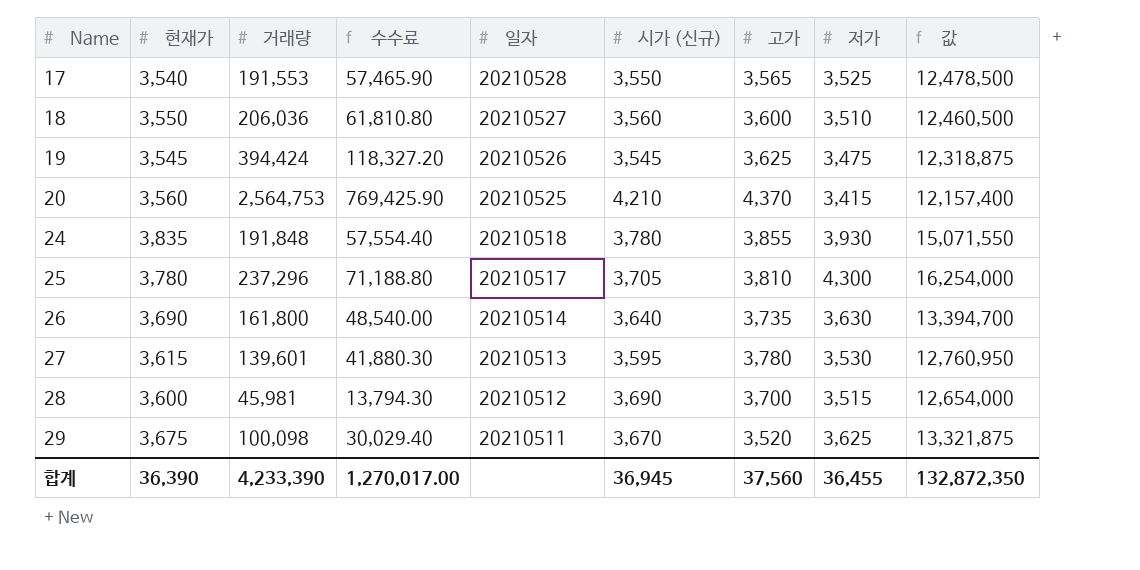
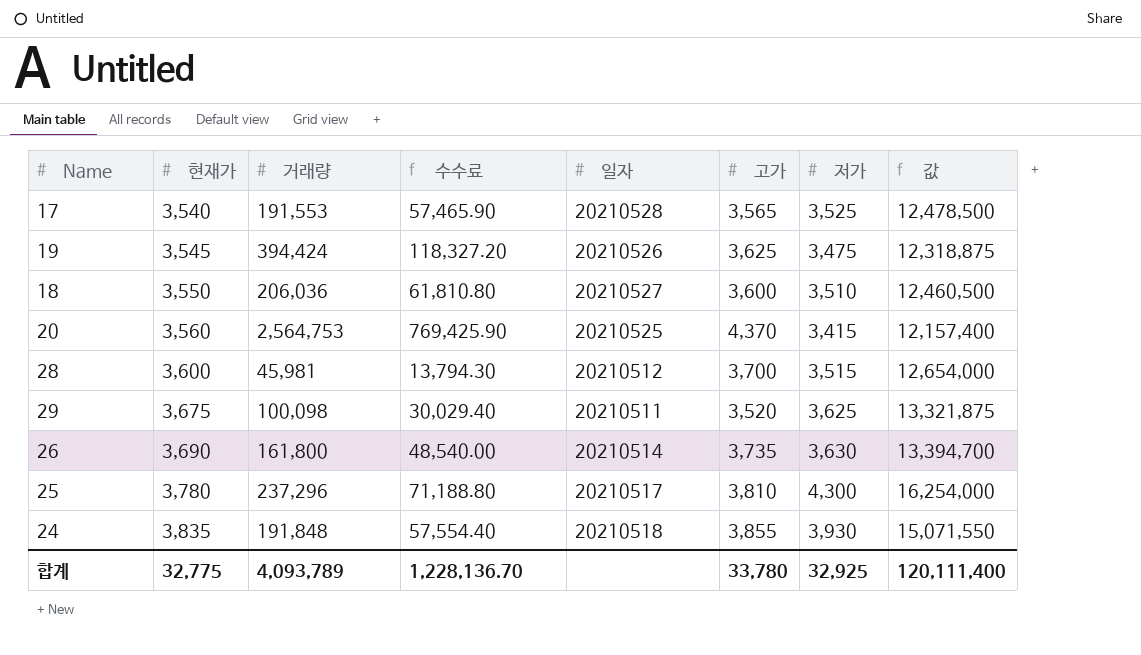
row order: Name ascending -> 현재가 ascending
column 시가 (신규) | position: 6 -> none
row 27: 3,615 | 139,601 | 41,880.30 | 20210513 | 3,595 | 3,780 | 3,530 | 12,760,950 -> none
합계 | 현재가: 36,390 -> 32,775
합계 | 거래량: 4,233,390 -> 4,093,789
합계 | 수수료: 1,270,017.00 -> 1,228,136.70
합계 | 고가: 37,560 -> 33,780
합계 | 저가: 36,455 -> 32,925
합계 | 값: 132,872,350 -> 120,111,400

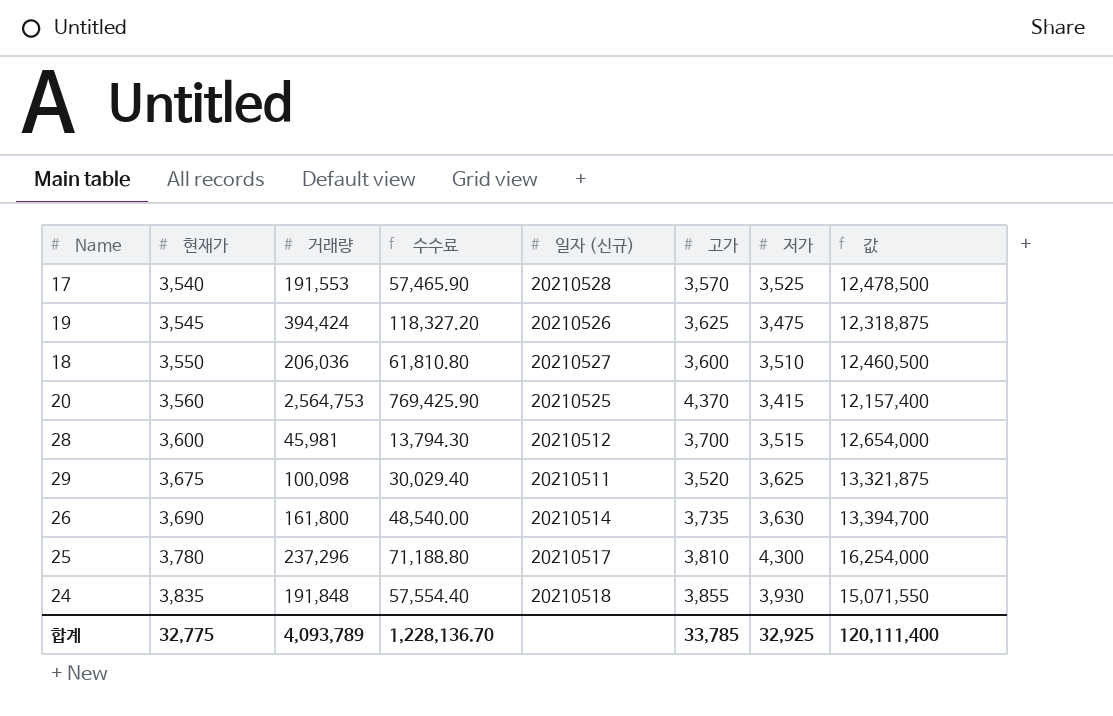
column name: 일자 -> 일자 (신규)
17 | 고가: 3,565 -> 3,570
합계 | 고가: 33,780 -> 33,785

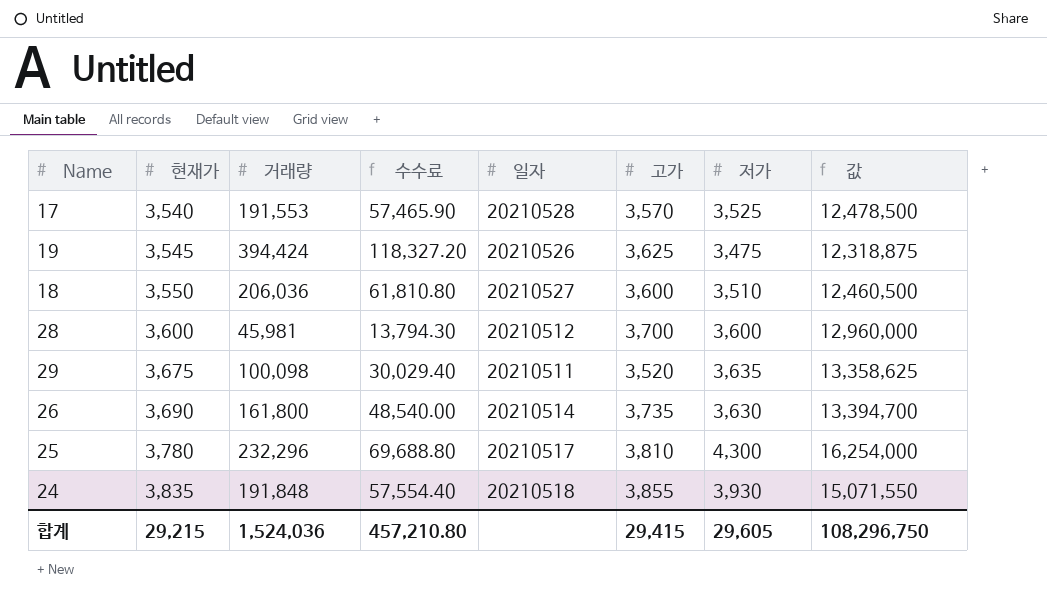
column name: 일자 (신규) -> 일자
row 20: 3,560 | 2,564,753 | 769,425.90 | 20210525 | 4,370 | 3,415 | 12,157,400 -> none
28 | 저가: 3,515 -> 3,600
28 | 값: 12,654,000 -> 12,960,000
29 | 저가: 3,625 -> 3,635
29 | 값: 13,321,875 -> 13,358,625
25 | 거래량: 237,296 -> 232,296
25 | 수수료: 71,188.80 -> 69,688.80
합계 | 현재가: 32,775 -> 29,215
합계 | 거래량: 4,093,789 -> 1,524,036
합계 | 수수료: 1,228,136.70 -> 457,210.80
합계 | 고가: 33,785 -> 29,415
합계 | 저가: 32,925 -> 29,605
합계 | 값: 120,111,400 -> 108,296,750

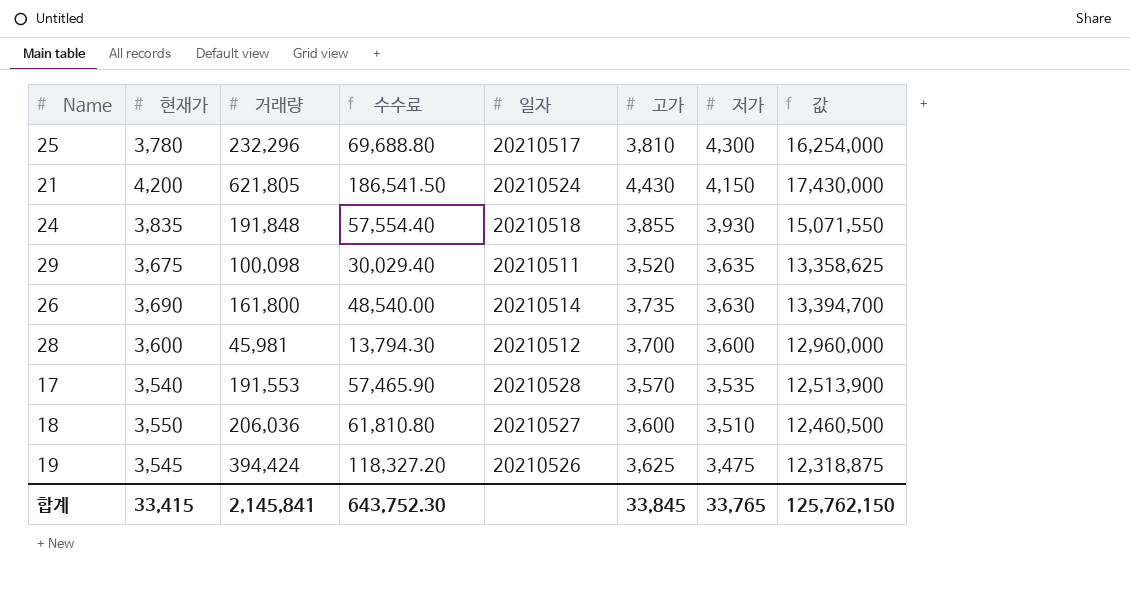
row order: 현재가 ascending -> 저가 descending
row 21: none -> 4,200 | 621,805 | 186,541.50 | 20210524 | 4,430 | 4,150 | 17,430,000
17 | 저가: 3,525 -> 3,535
17 | 값: 12,478,500 -> 12,513,900
합계 | 현재가: 29,215 -> 33,415
합계 | 거래량: 1,524,036 -> 2,145,841
합계 | 수수료: 457,210.80 -> 643,752.30
합계 | 고가: 29,415 -> 33,845
합계 | 저가: 29,605 -> 33,765
합계 | 값: 108,296,750 -> 125,762,150

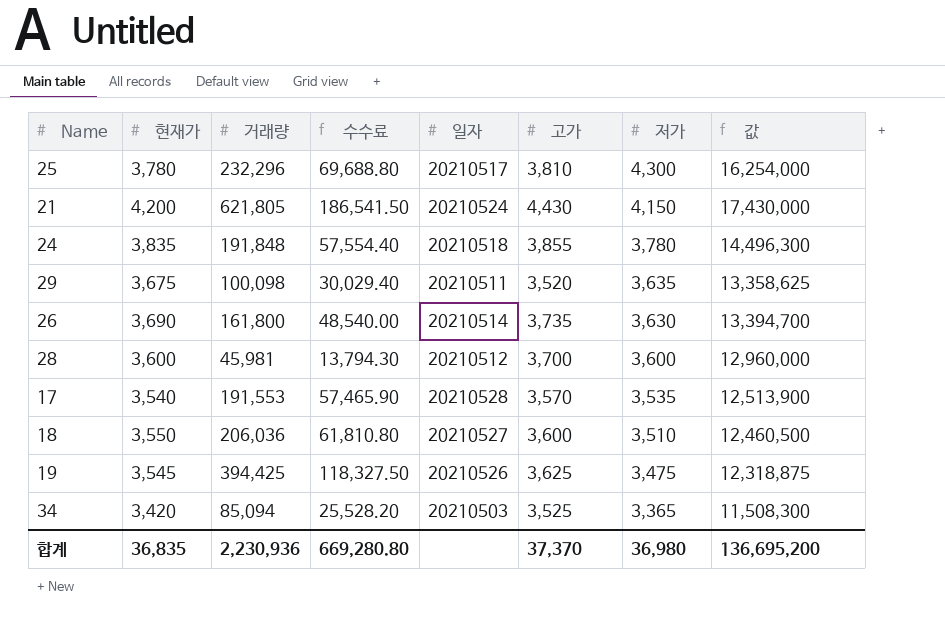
24 | 저가: 3,930 -> 3,780
24 | 값: 15,071,550 -> 14,496,300
19 | 거래량: 394,424 -> 394,425
19 | 수수료: 118,327.20 -> 118,327.50
row 34: none -> 3,420 | 85,094 | 25,528.20 | 20210503 | 3,525 | 3,365 | 11,508,300
합계 | 현재가: 33,415 -> 36,835
합계 | 거래량: 2,145,841 -> 2,230,936
합계 | 수수료: 643,752.30 -> 669,280.80
합계 | 고가: 33,845 -> 37,370
합계 | 저가: 33,765 -> 36,980
합계 | 값: 125,762,150 -> 136,695,200

